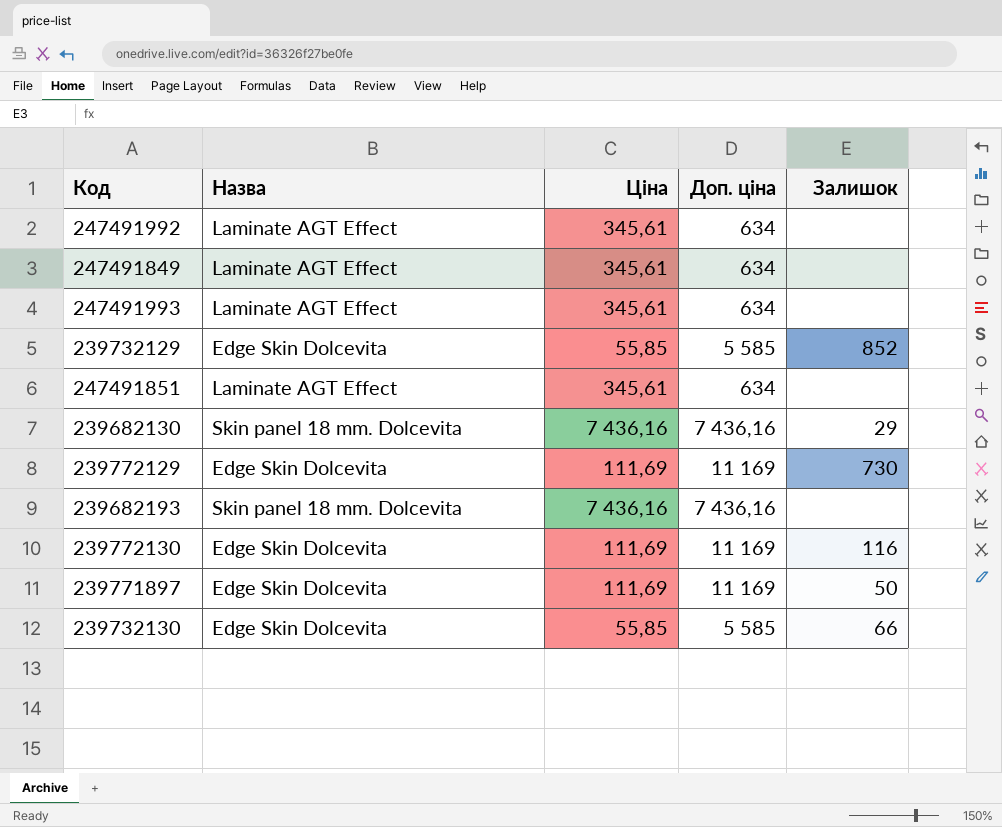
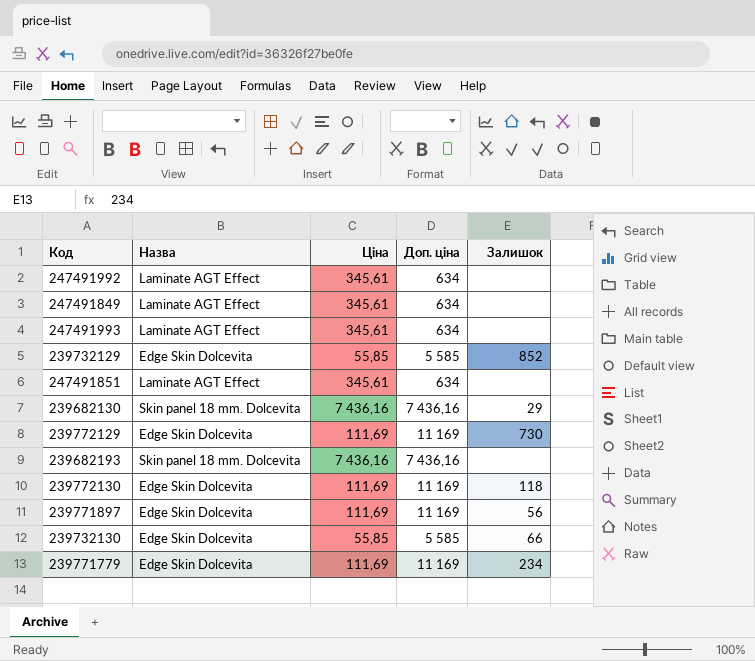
239772130 | Залишок: 116 -> 118
239771897 | Залишок: 50 -> 56
row 239771779: none -> Edge Skin Dolcevita | 111,69 | 11 169 | 234

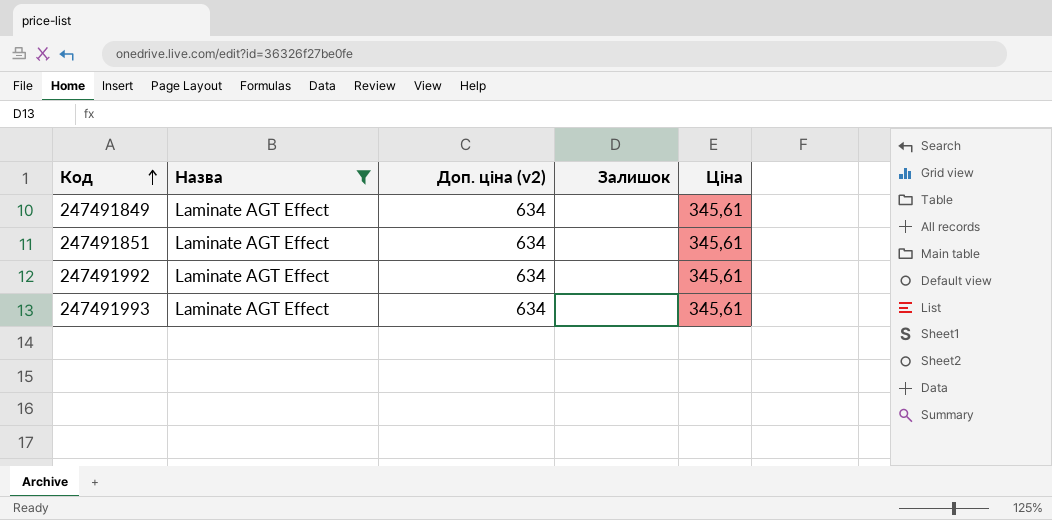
filter: none -> Назва = Laminate AGT Effect
row order: none -> Код ascending
column name: Доп. ціна -> Доп. ціна (v2)
column Ціна | position: 3 -> 5

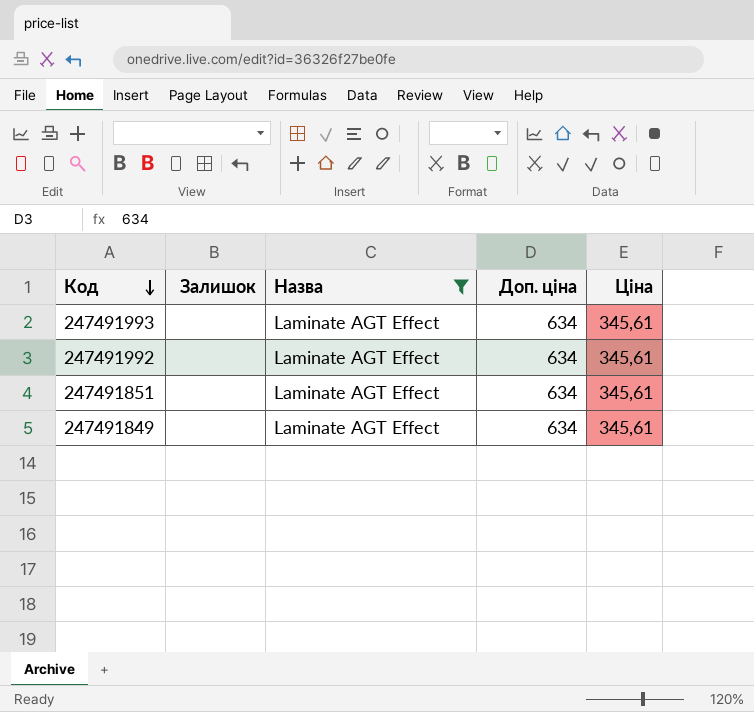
row order: Код ascending -> Код descending
column Залишок | position: 4 -> 2
column name: Доп. ціна (v2) -> Доп. ціна

